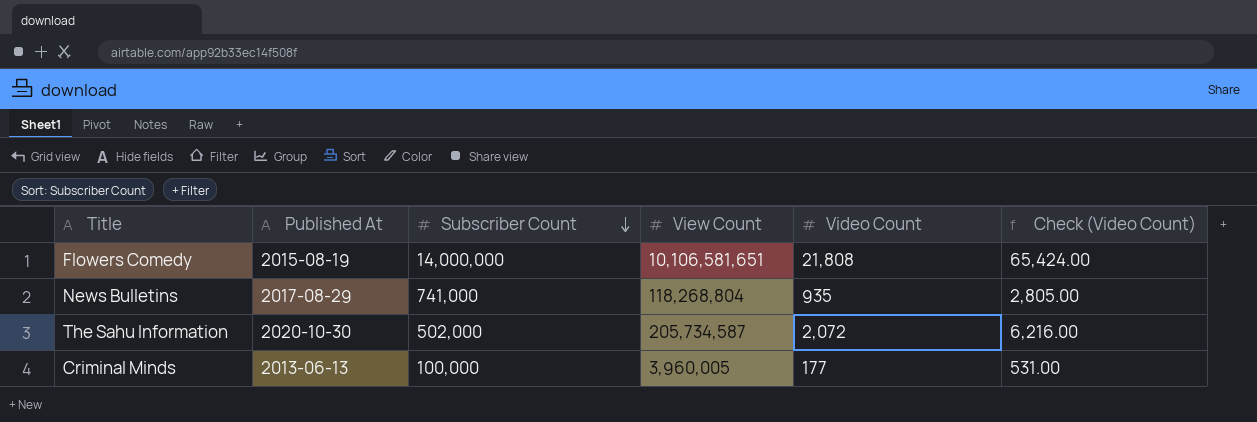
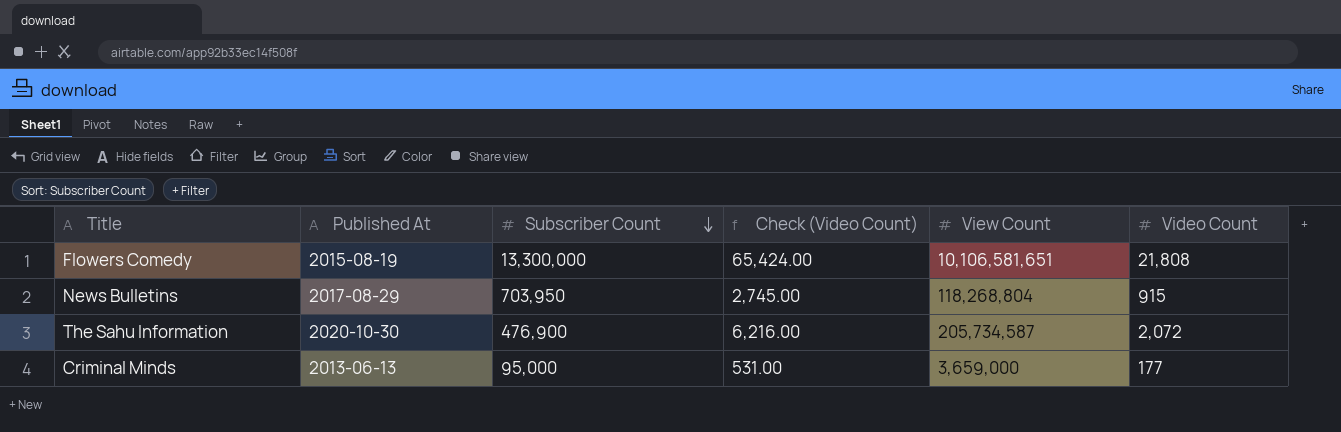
column Check (Video Count) | position: 6 -> 4
Flowers Comedy | Subscriber Count: 14,000,000 -> 13,300,000
News Bulletins | Subscriber Count: 741,000 -> 703,950
News Bulletins | Check (Video Count): 2,805.00 -> 2,745.00
News Bulletins | Video Count: 935 -> 915
The Sahu Information | Subscriber Count: 502,000 -> 476,900
Criminal Minds | Subscriber Count: 100,000 -> 95,000
Criminal Minds | View Count: 3,960,005 -> 3,659,000

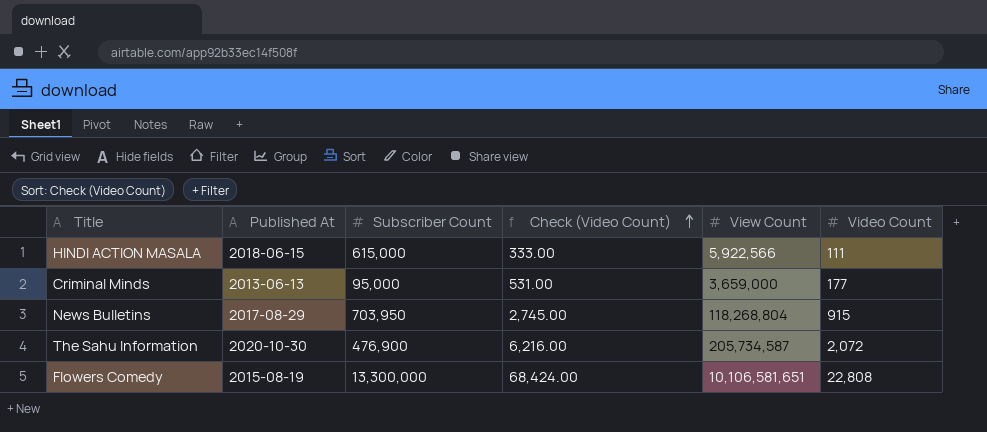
row order: Subscriber Count descending -> Check (Video Count) ascending
row HINDI ACTION MASALA: none -> 2018-06-15 | 615,000 | 333.00 | 5,922,566 | 111
Flowers Comedy | Check (Video Count): 65,424.00 -> 68,424.00
Flowers Comedy | Video Count: 21,808 -> 22,808

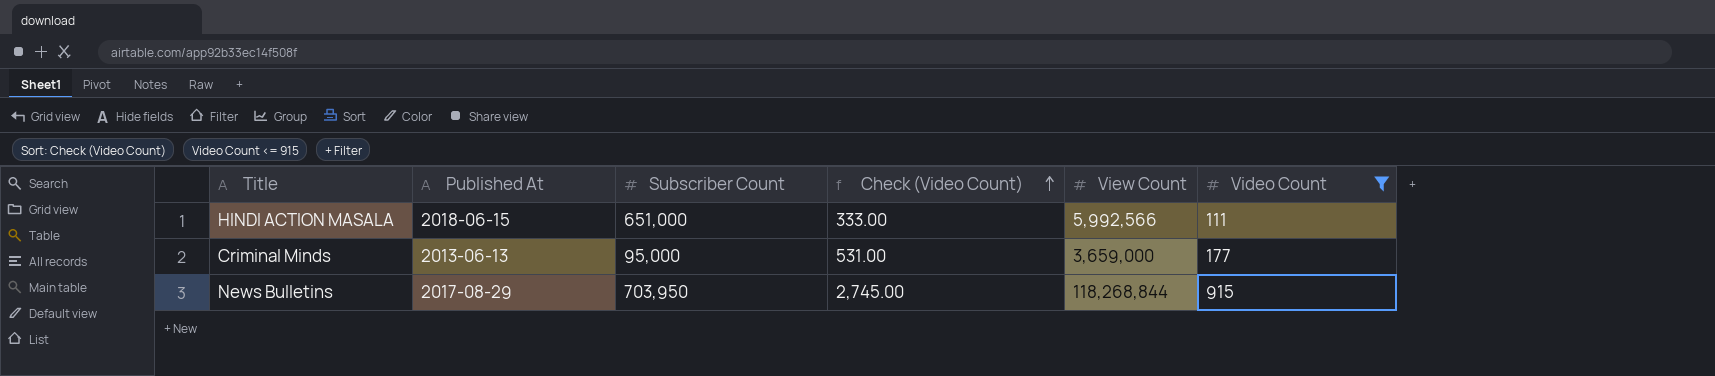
filter: none -> Video Count <= 915
HINDI ACTION MASALA | Subscriber Count: 615,000 -> 651,000
HINDI ACTION MASALA | View Count: 5,922,566 -> 5,992,566
News Bulletins | View Count: 118,268,804 -> 118,268,844

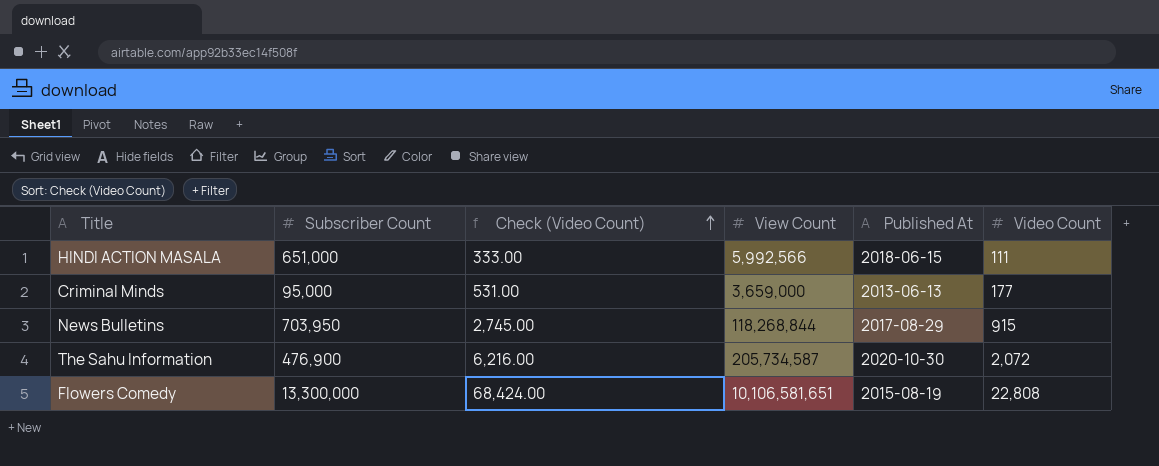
filter: Video Count <= 915 -> none
column Published At | position: 2 -> 5

